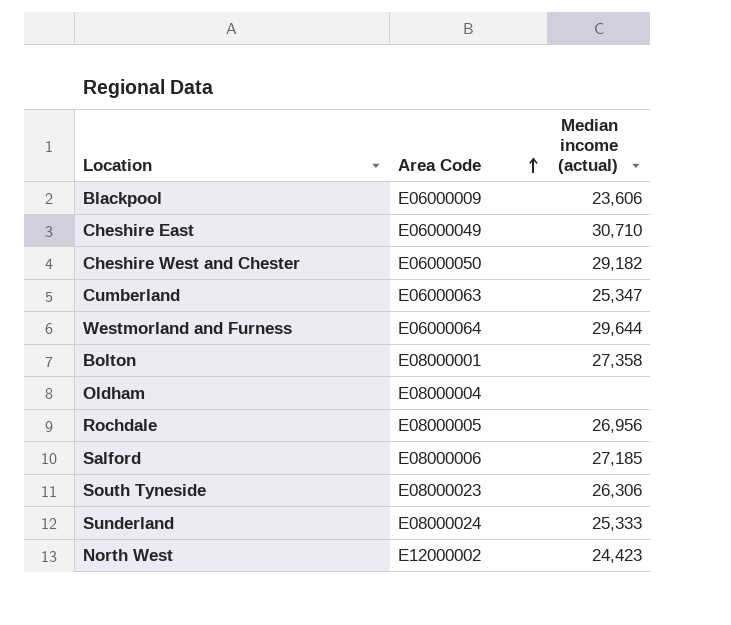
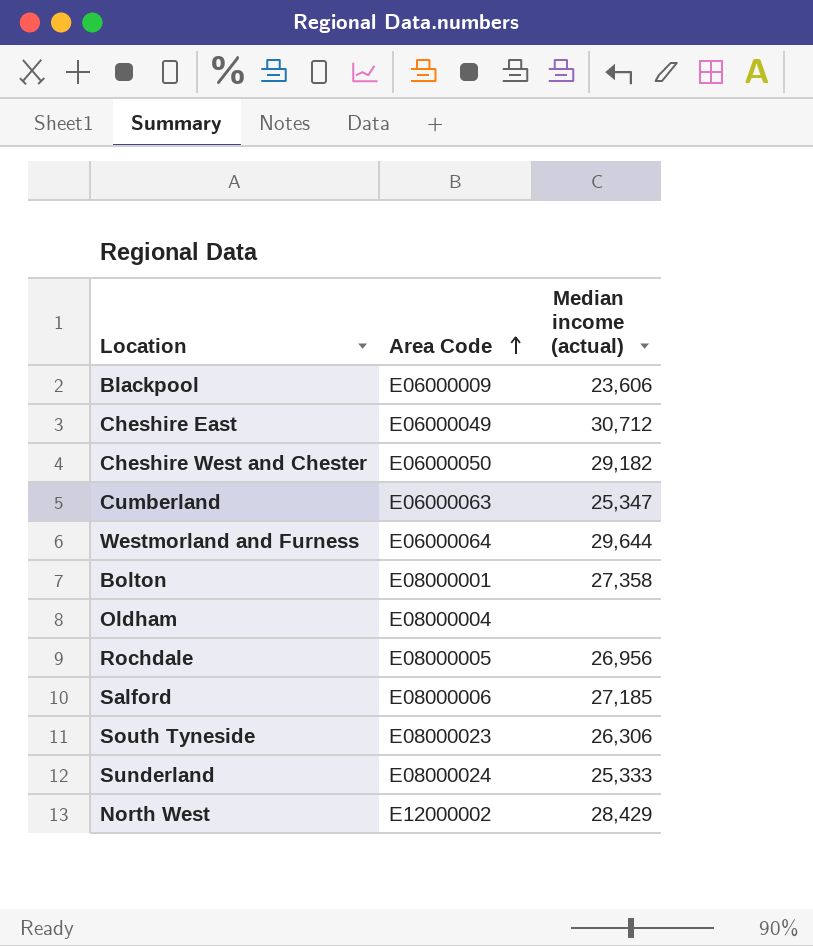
Cheshire East | Median income (actual): 30,710 -> 30,712
North West | Median income (actual): 24,423 -> 28,429

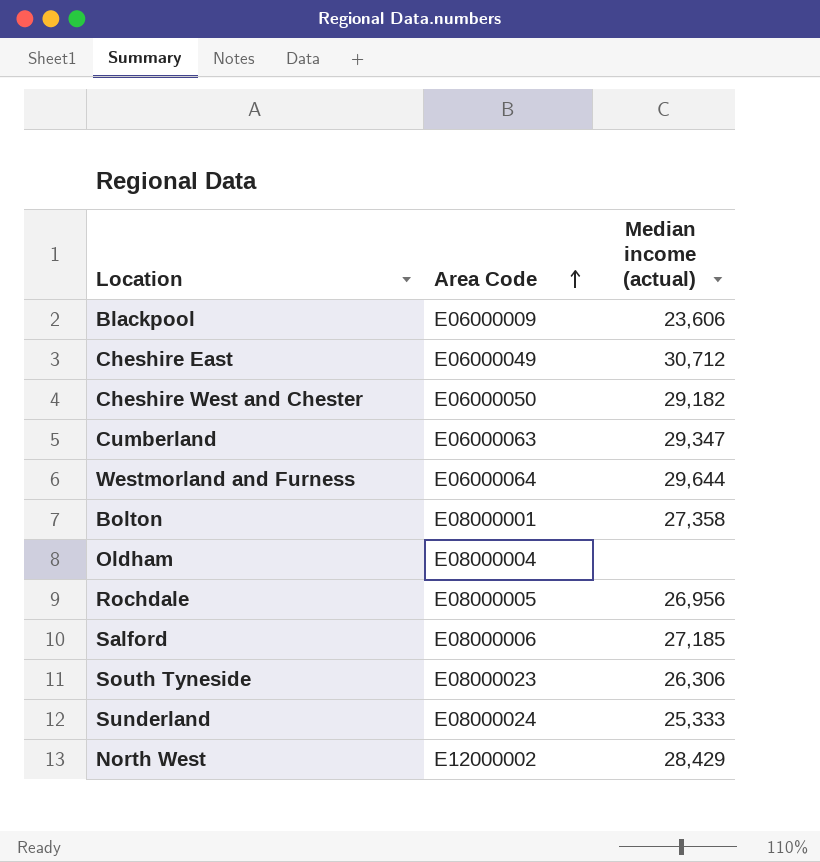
Cumberland | Median income (actual): 25,347 -> 29,347

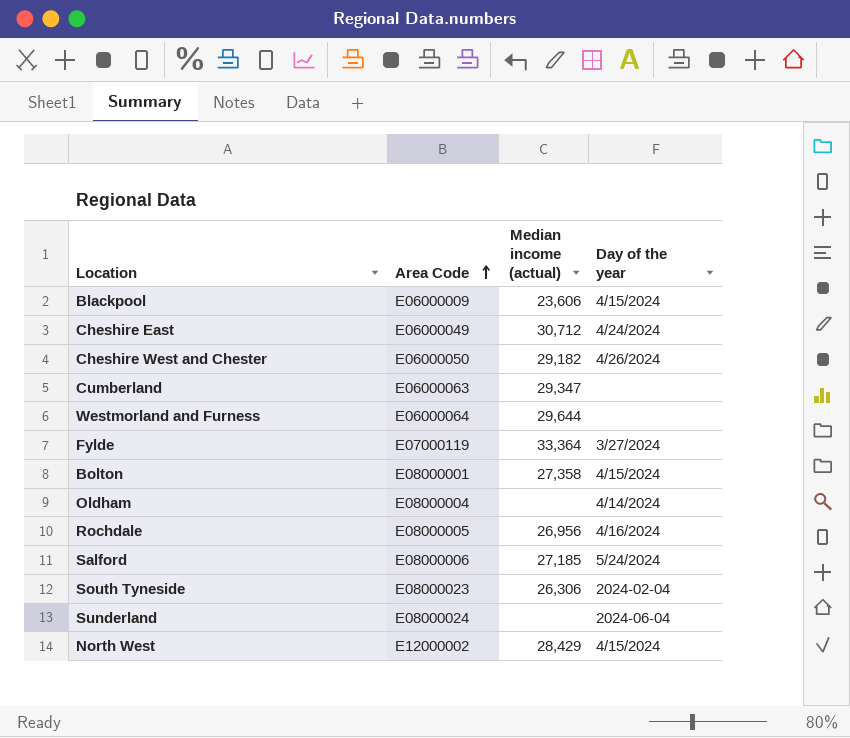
column Day of the year | position: none -> 4
row Fylde: none -> E07000119 | 33,364 | 3/27/2024
Sunderland | Median income (actual): 25,333 -> none

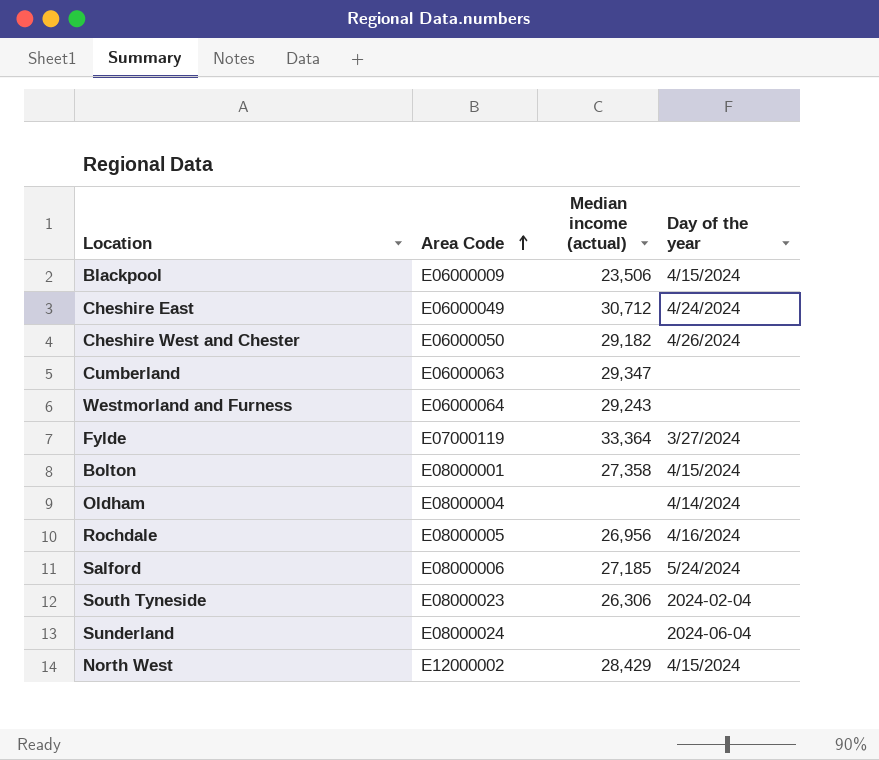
Blackpool | Median income (actual): 23,606 -> 23,506
Westmorland and Furness | Median income (actual): 29,644 -> 29,243

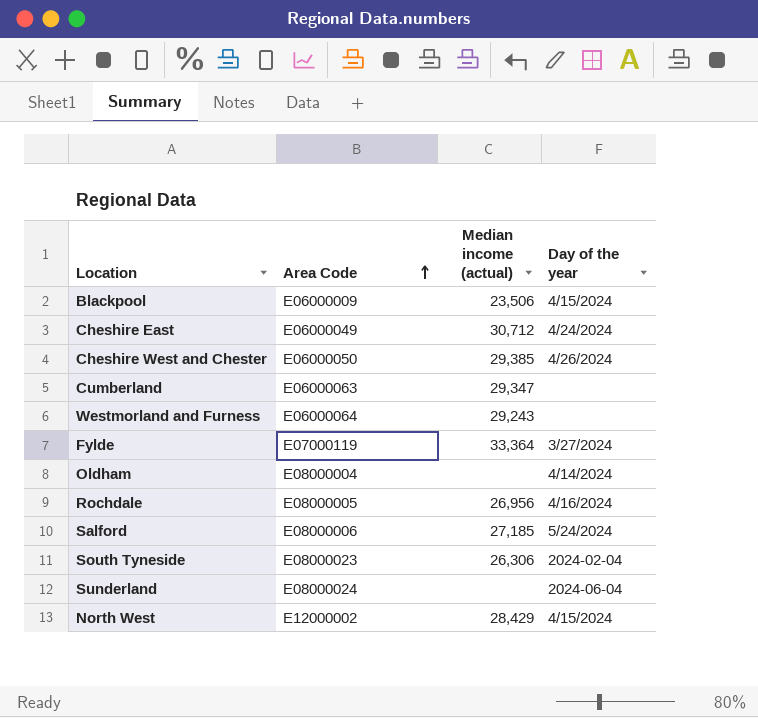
row Bolton: E08000001 | 27,358 | 4/15/2024 -> none
Cheshire West and Chester | Median income (actual): 29,182 -> 29,385

